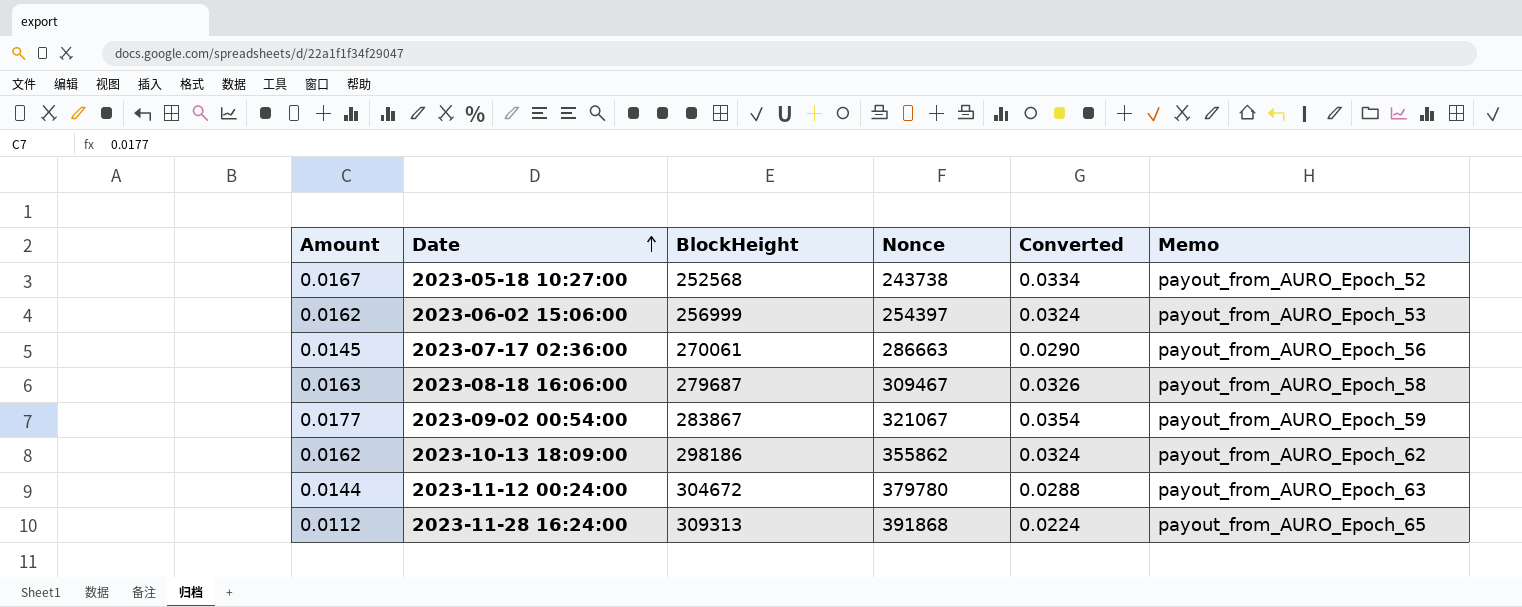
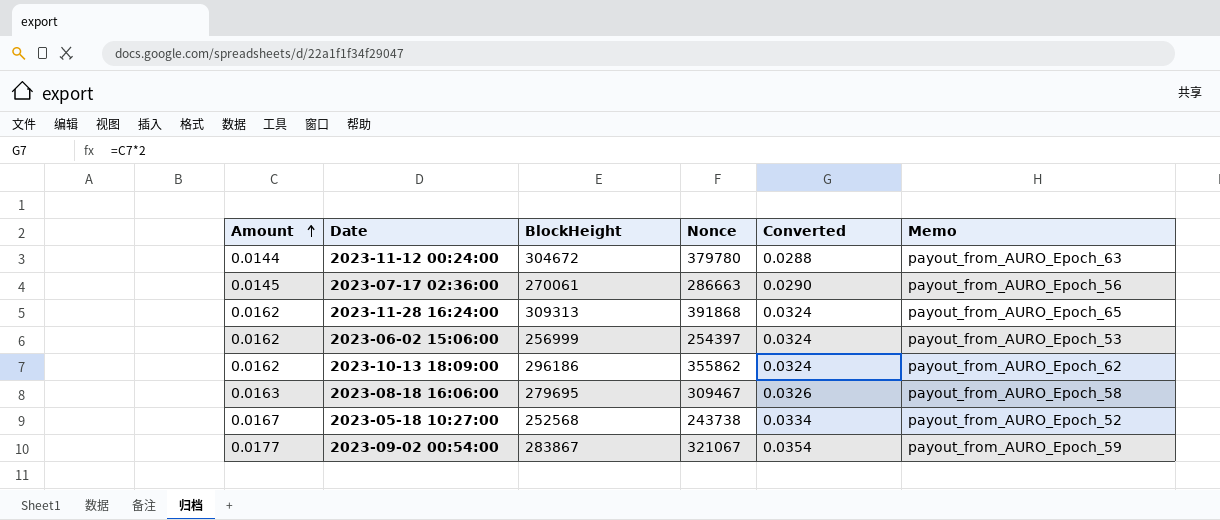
row order: Date ascending -> Amount ascending
2023-11-28 16:24:00 | Amount: 0.0112 -> 0.0162
2023-11-28 16:24:00 | Converted: 0.0224 -> 0.0324
2023-10-13 18:09:00 | BlockHeight: 298186 -> 296186
2023-08-18 16:06:00 | BlockHeight: 279687 -> 279695

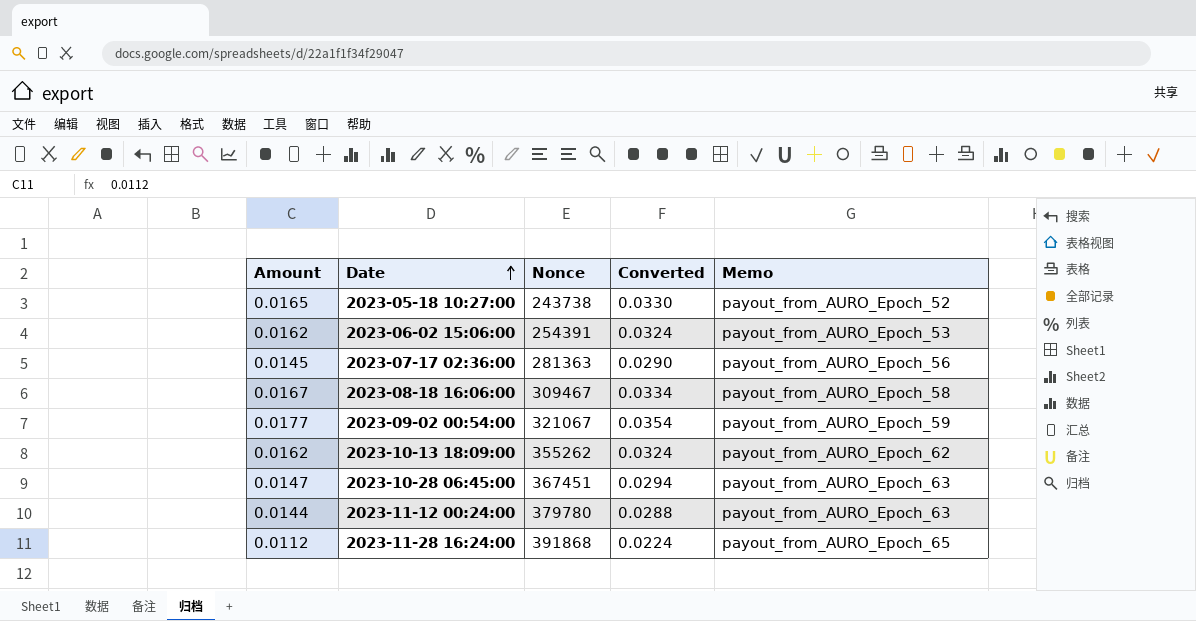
row order: Amount ascending -> Date ascending
column BlockHeight | position: 3 -> none
2023-05-18 10:27:00 | Amount: 0.0167 -> 0.0165
2023-05-18 10:27:00 | Converted: 0.0334 -> 0.0330
2023-06-02 15:06:00 | Nonce: 254397 -> 254391
2023-07-17 02:36:00 | Nonce: 286663 -> 281363
2023-08-18 16:06:00 | Amount: 0.0163 -> 0.0167
2023-08-18 16:06:00 | Converted: 0.0326 -> 0.0334
2023-10-13 18:09:00 | Nonce: 355862 -> 355262
row 2023-10-28 06:45:00: none -> 0.0147 | 367451 | 0.0294 | payout_from_AURO_Epoch_63
2023-11-28 16:24:00 | Amount: 0.0162 -> 0.0112
2023-11-28 16:24:00 | Converted: 0.0324 -> 0.0224

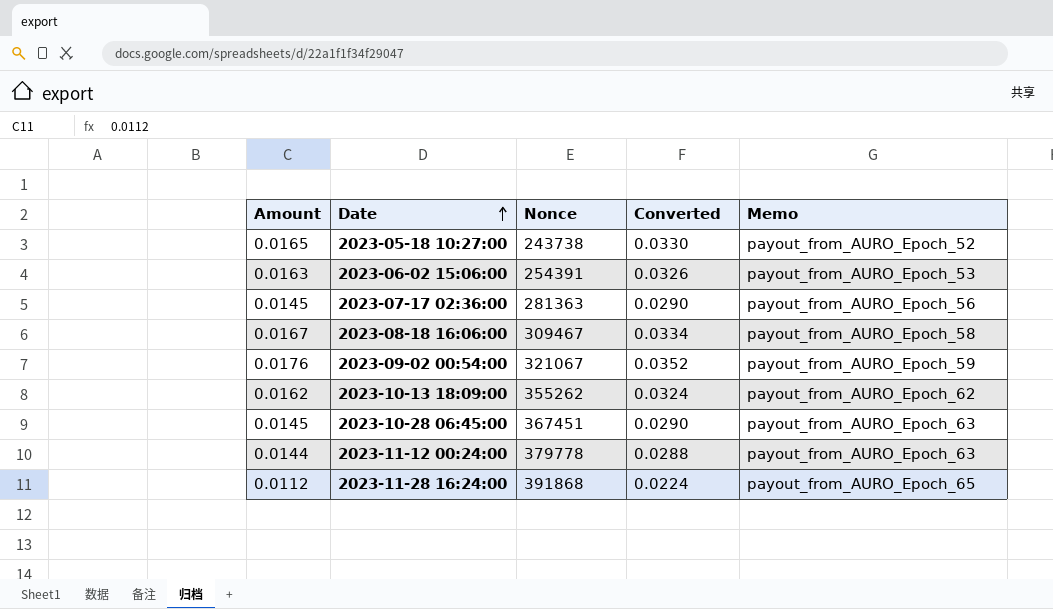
2023-06-02 15:06:00 | Amount: 0.0162 -> 0.0163
2023-06-02 15:06:00 | Converted: 0.0324 -> 0.0326
2023-09-02 00:54:00 | Amount: 0.0177 -> 0.0176
2023-09-02 00:54:00 | Converted: 0.0354 -> 0.0352
2023-10-28 06:45:00 | Amount: 0.0147 -> 0.0145
2023-10-28 06:45:00 | Converted: 0.0294 -> 0.0290
2023-11-12 00:24:00 | Nonce: 379780 -> 379778

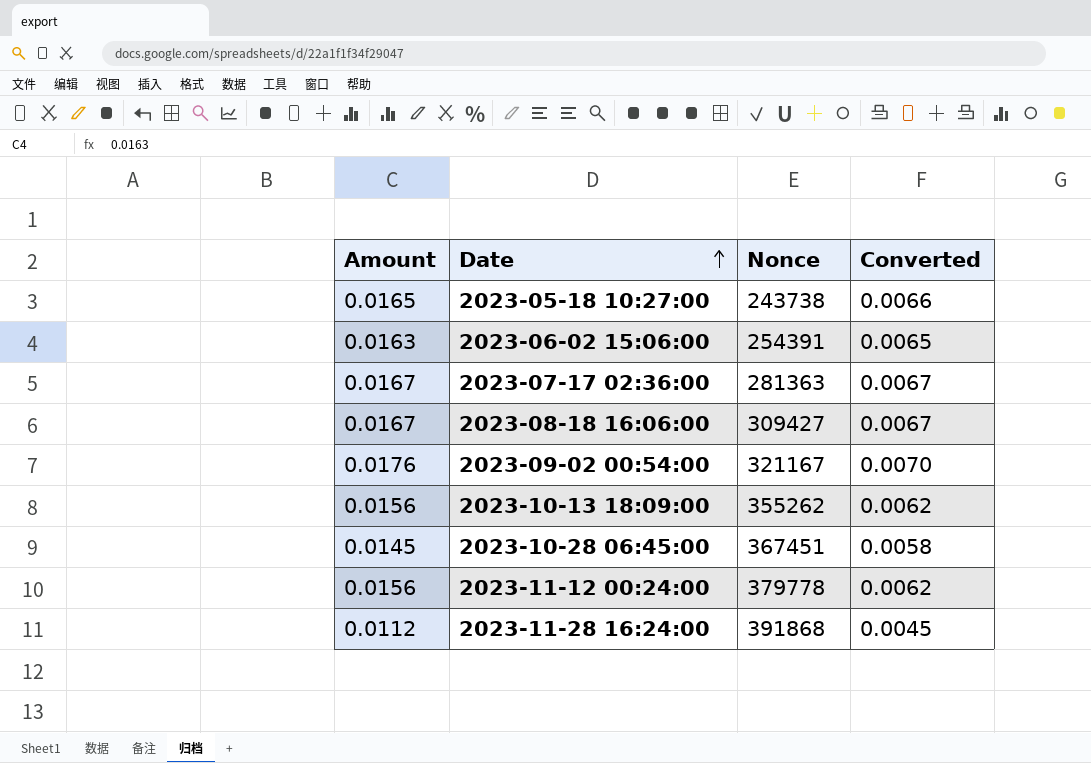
column Memo | position: 5 -> none
column Converted | formula: [Amount] * 2 -> [Amount] * 0.4
2023-07-17 02:36:00 | Amount: 0.0145 -> 0.0167
2023-08-18 16:06:00 | Nonce: 309467 -> 309427
2023-09-02 00:54:00 | Nonce: 321067 -> 321167
2023-10-13 18:09:00 | Amount: 0.0162 -> 0.0156
2023-11-12 00:24:00 | Amount: 0.0144 -> 0.0156

